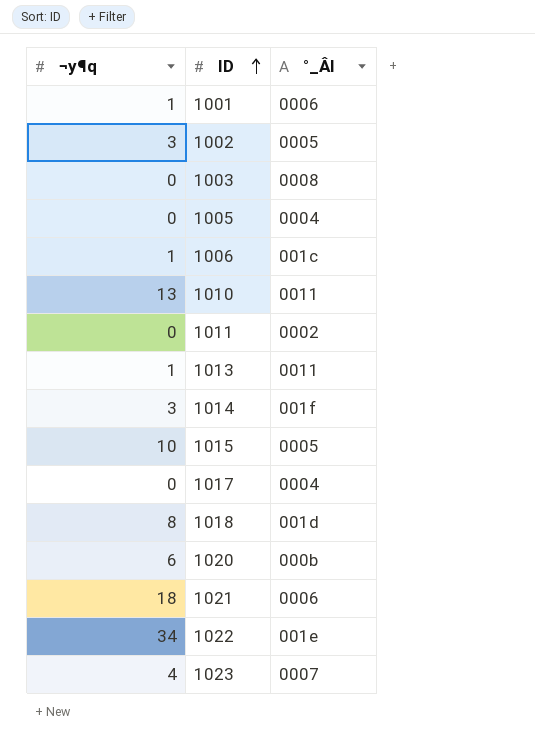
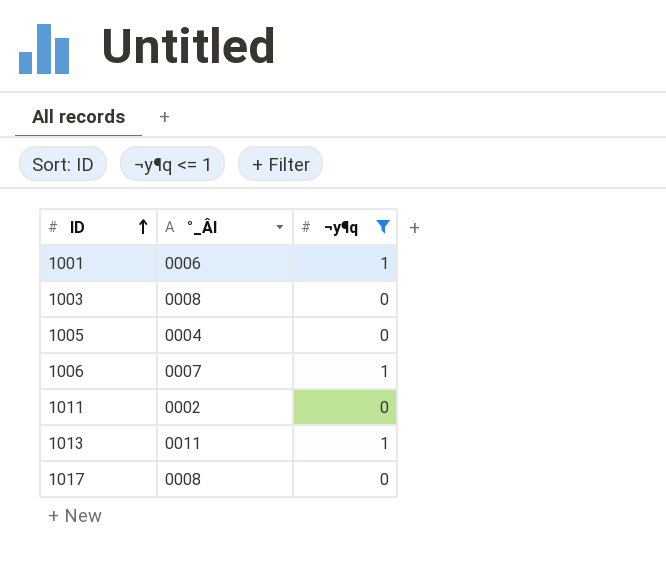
filter: none -> ¬y¶q <= 1
column ¬y¶q | position: 1 -> 3
1006 | °_ÂI: 001c -> 0007
1017 | °_ÂI: 0004 -> 0008

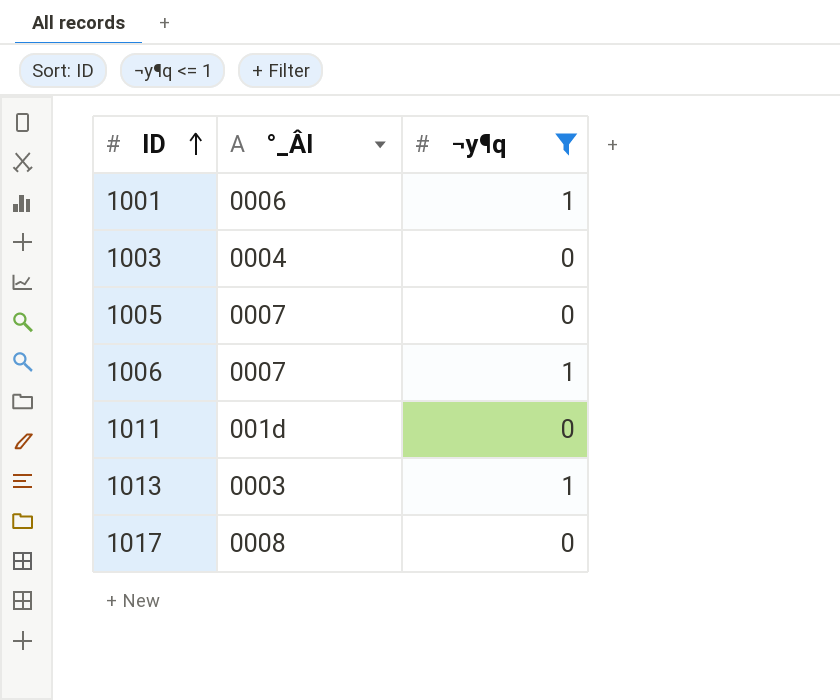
1003 | °_ÂI: 0008 -> 0004
1005 | °_ÂI: 0004 -> 0007
1011 | °_ÂI: 0002 -> 001d
1013 | °_ÂI: 0011 -> 0003

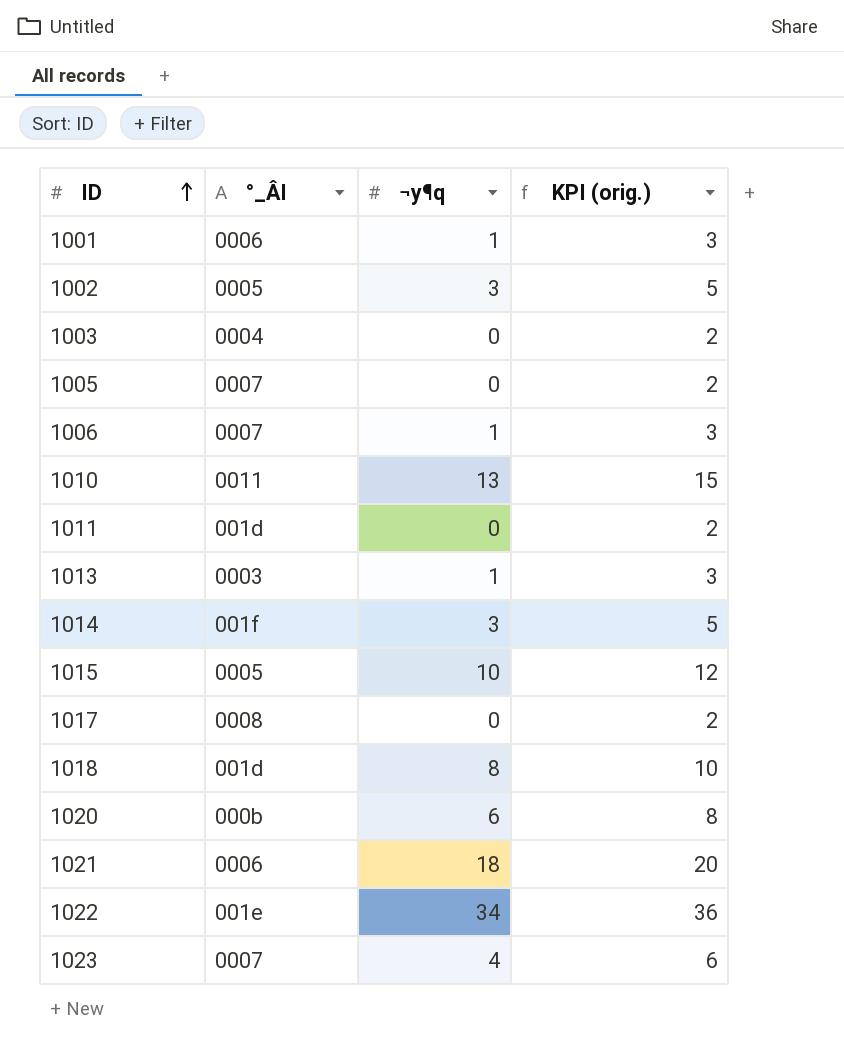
filter: ¬y¶q <= 1 -> none
column KPI (orig.) | formula: none -> [¬y¶q] + 2

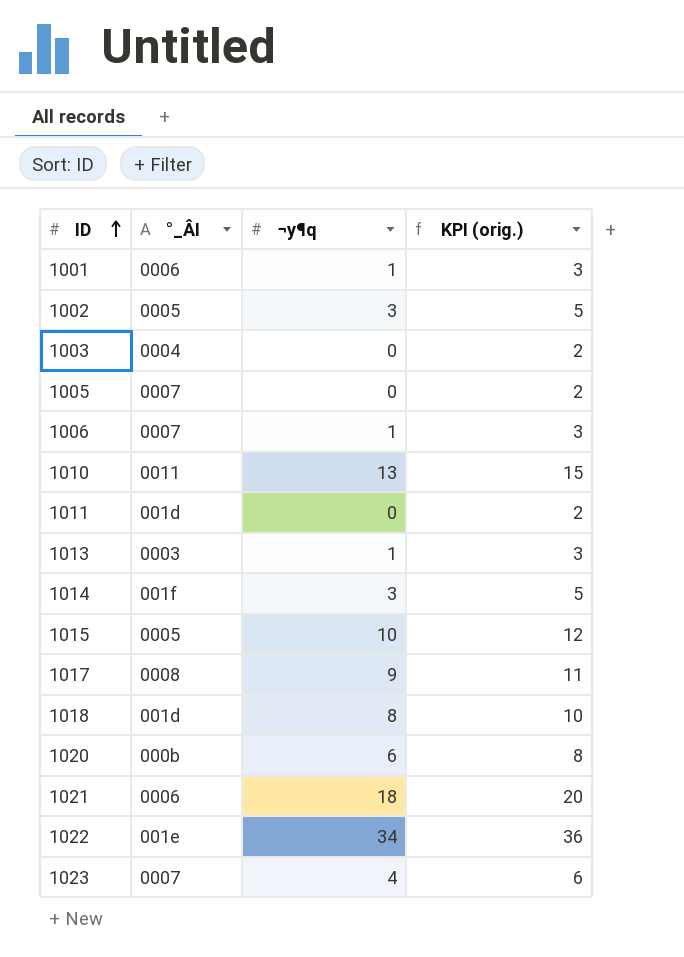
1017 | ¬y¶q: 0 -> 9
1017 | KPI (orig.): 2 -> 11

